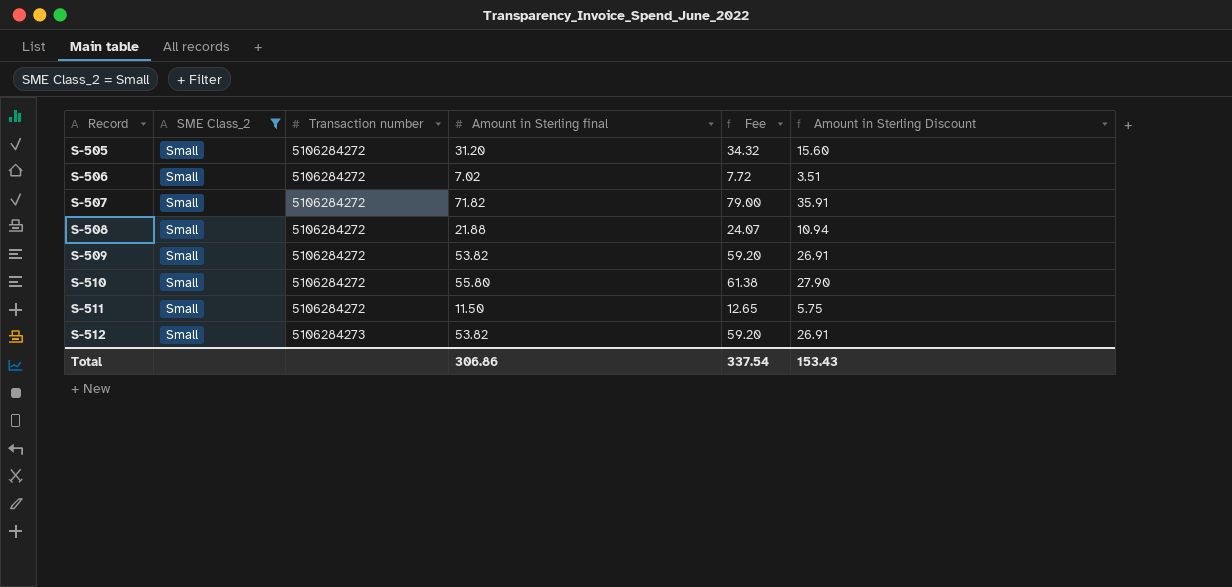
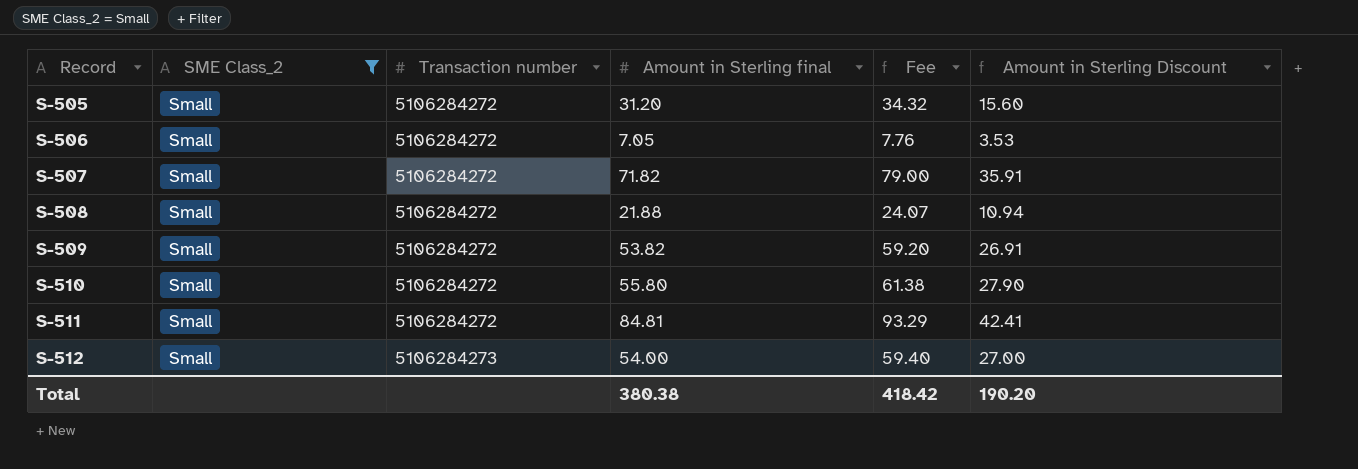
S-506 | Amount in Sterling final: 7.02 -> 7.05
S-506 | Fee: 7.72 -> 7.76
S-506 | Amount in Sterling Discount: 3.51 -> 3.53
S-511 | Amount in Sterling final: 11.50 -> 84.81
S-511 | Fee: 12.65 -> 93.29
S-511 | Amount in Sterling Discount: 5.75 -> 42.41
S-512 | Amount in Sterling final: 53.82 -> 54.00
S-512 | Fee: 59.20 -> 59.40
S-512 | Amount in Sterling Discount: 26.91 -> 27.00
Total | Amount in Sterling final: 306.86 -> 380.38
Total | Fee: 337.54 -> 418.42
Total | Amount in Sterling Discount: 153.43 -> 190.20

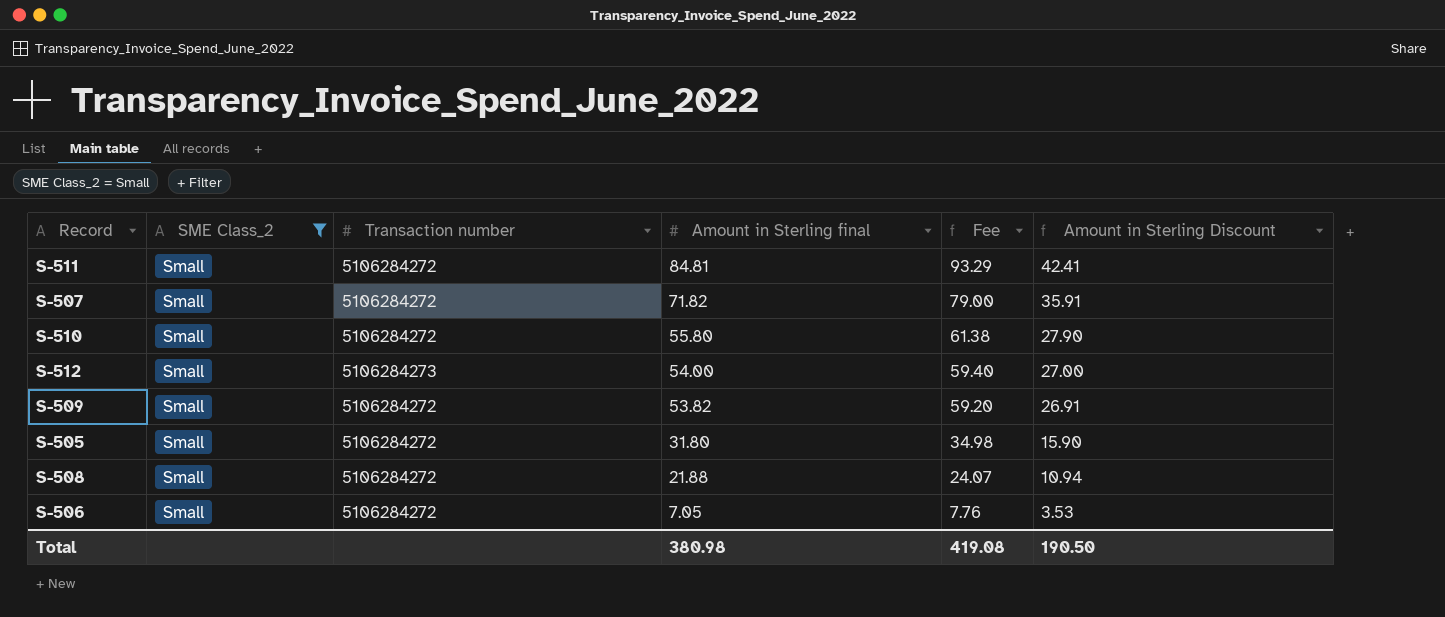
row order: Record ascending -> Amount in Sterling final descending
S-505 | Amount in Sterling final: 31.20 -> 31.80
S-505 | Fee: 34.32 -> 34.98
S-505 | Amount in Sterling Discount: 15.60 -> 15.90
Total | Amount in Sterling final: 380.38 -> 380.98
Total | Fee: 418.42 -> 419.08
Total | Amount in Sterling Discount: 190.20 -> 190.50

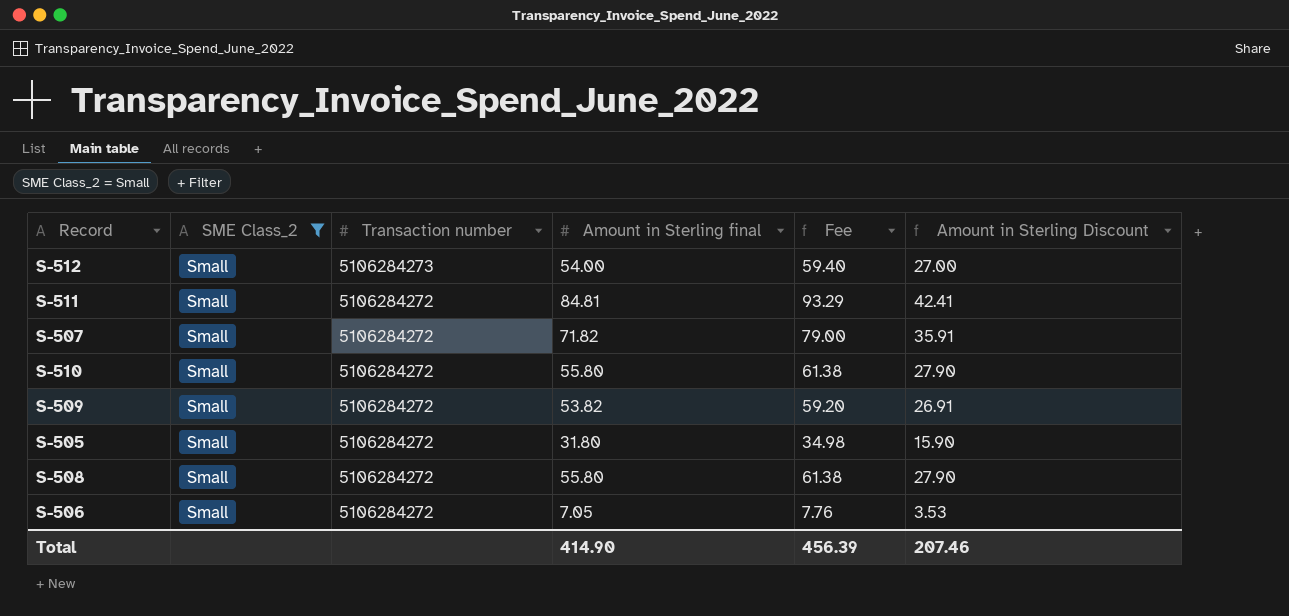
row order: Amount in Sterling final descending -> Transaction number descending
S-508 | Amount in Sterling final: 21.88 -> 55.80
S-508 | Fee: 24.07 -> 61.38
S-508 | Amount in Sterling Discount: 10.94 -> 27.90
Total | Amount in Sterling final: 380.98 -> 414.90
Total | Fee: 419.08 -> 456.39
Total | Amount in Sterling Discount: 190.50 -> 207.46

